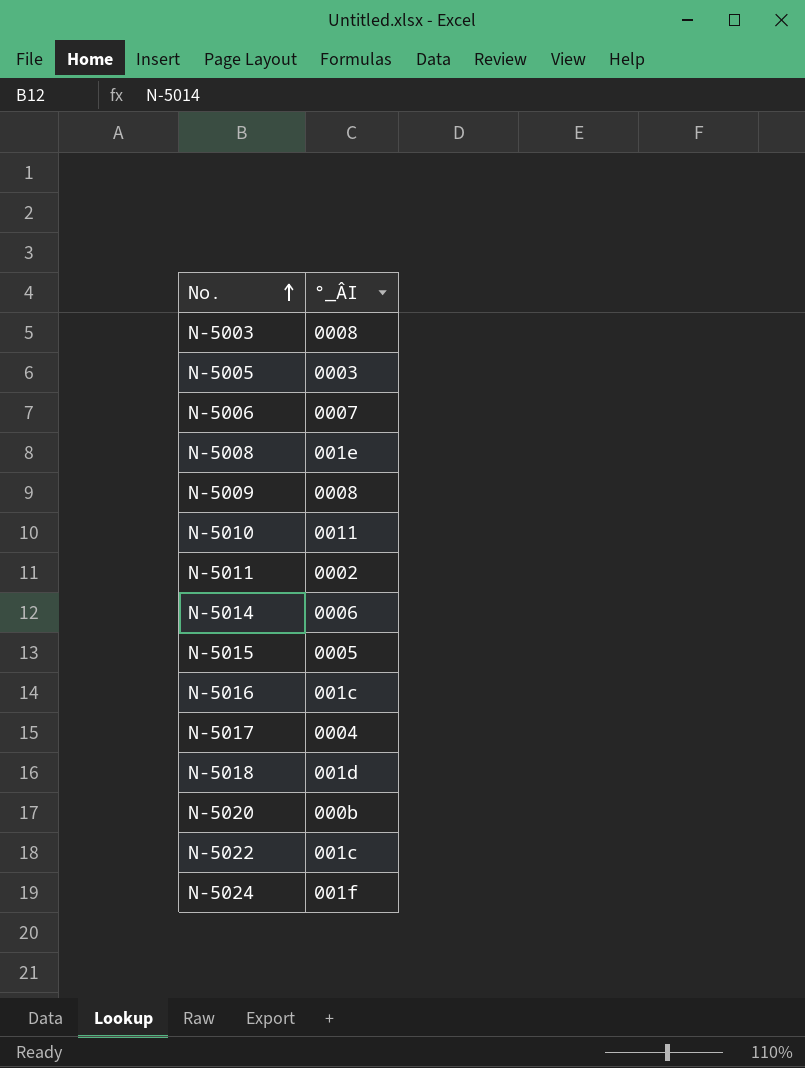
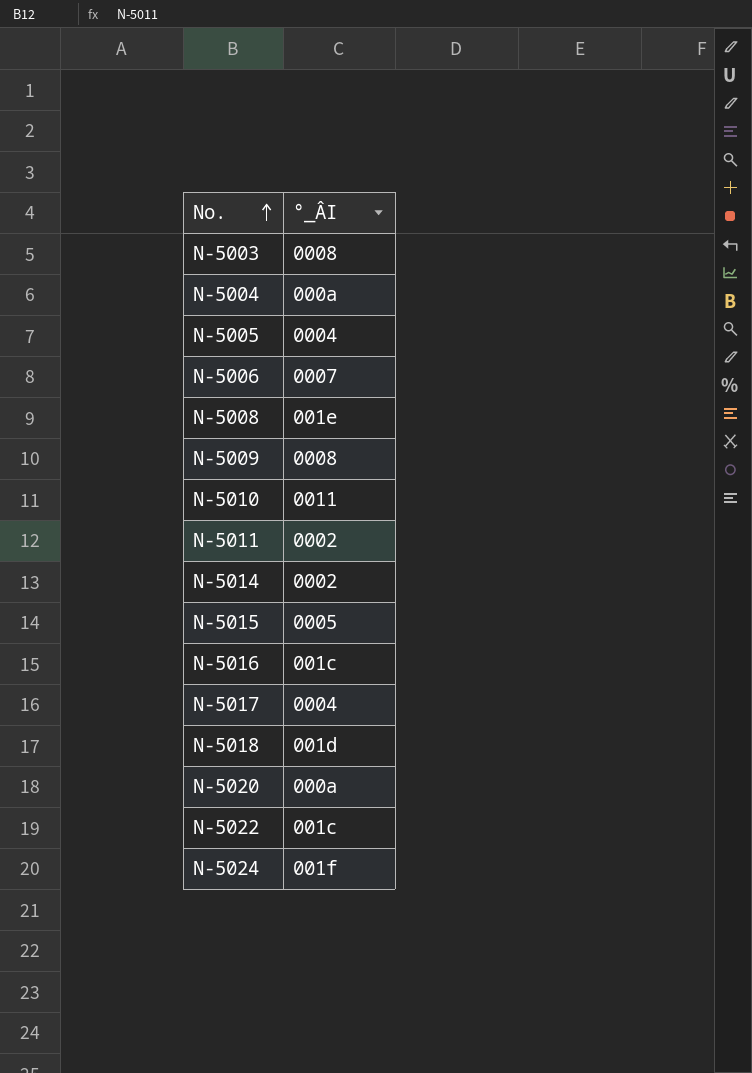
row N-5004: none -> 000a
N-5005 | °_ÂI: 0003 -> 0004
N-5014 | °_ÂI: 0006 -> 0002
N-5020 | °_ÂI: 000b -> 000a

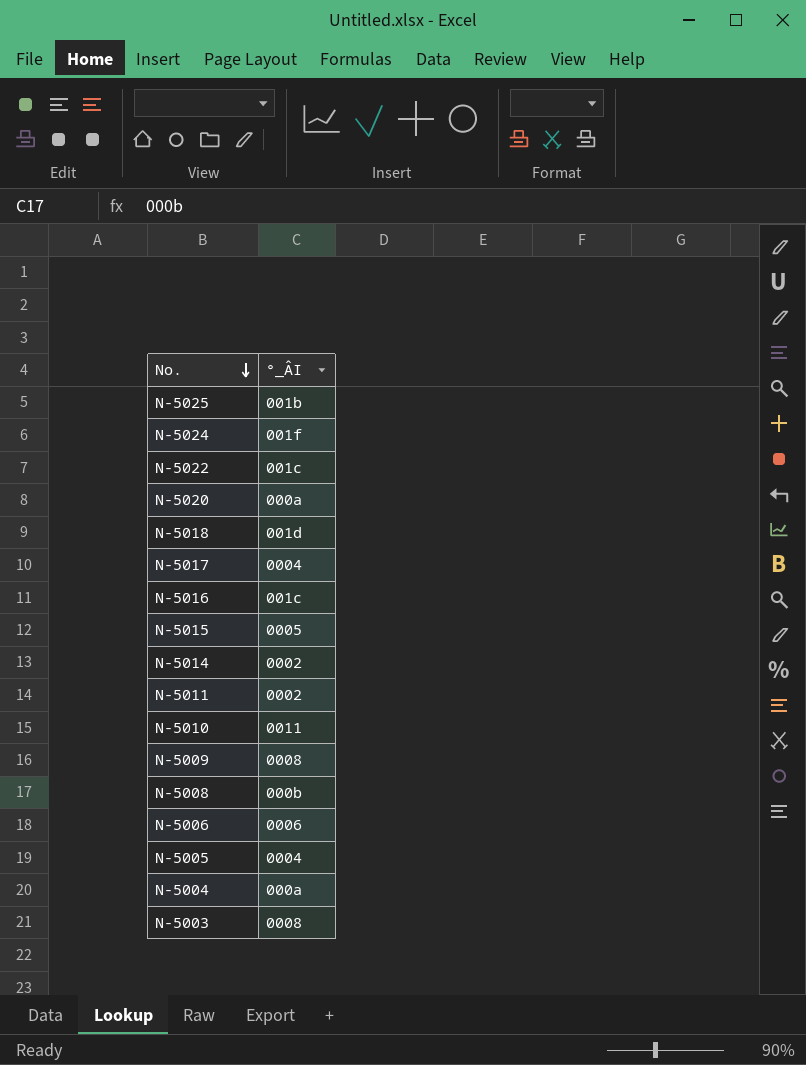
row order: No. ascending -> No. descending
row N-5025: none -> 001b
N-5008 | °_ÂI: 001e -> 000b
N-5006 | °_ÂI: 0007 -> 0006

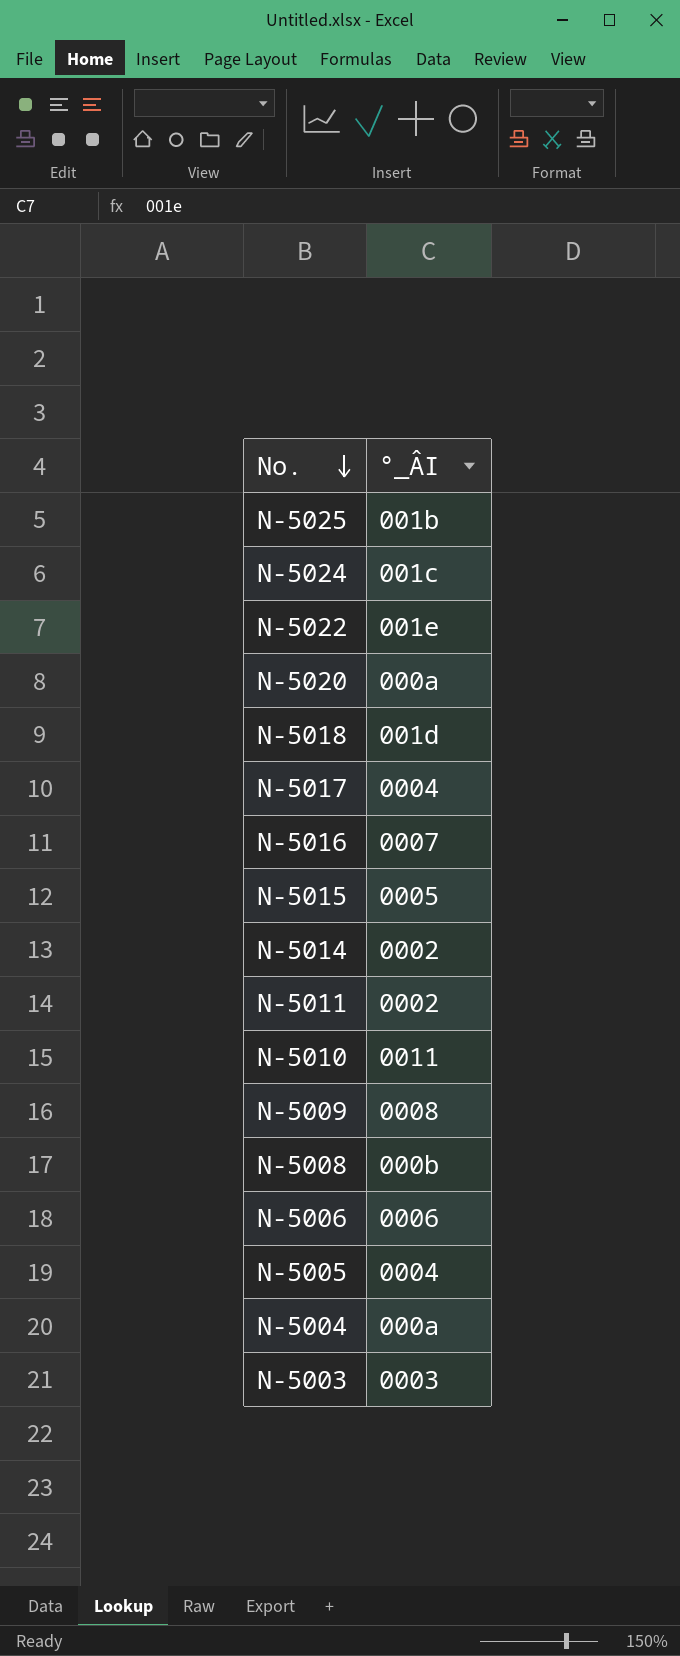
N-5024 | °_ÂI: 001f -> 001c
N-5022 | °_ÂI: 001c -> 001e
N-5016 | °_ÂI: 001c -> 0007
N-5003 | °_ÂI: 0008 -> 0003

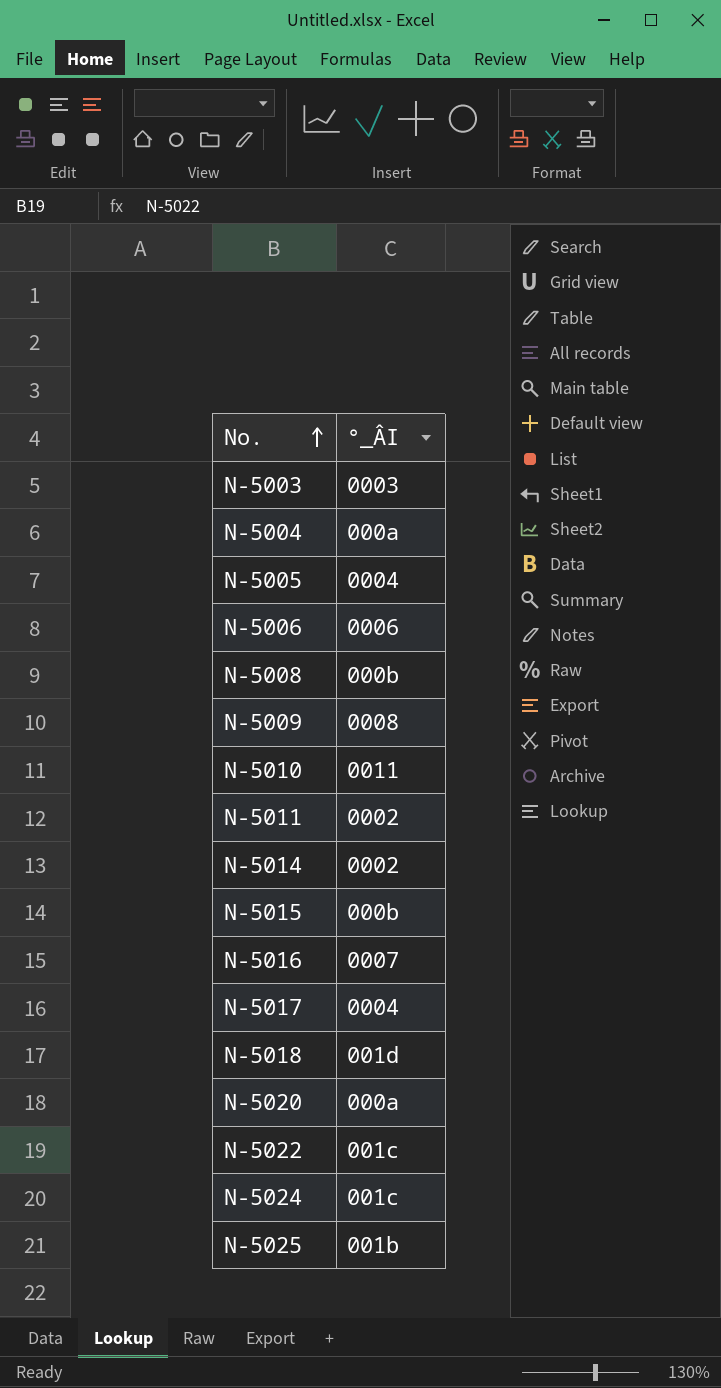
row order: No. descending -> No. ascending
N-5015 | °_ÂI: 0005 -> 000b
N-5022 | °_ÂI: 001e -> 001c

